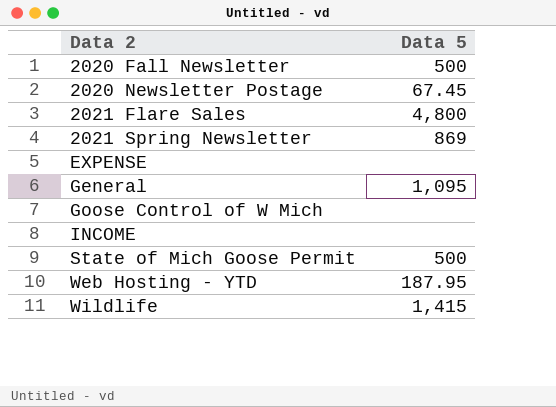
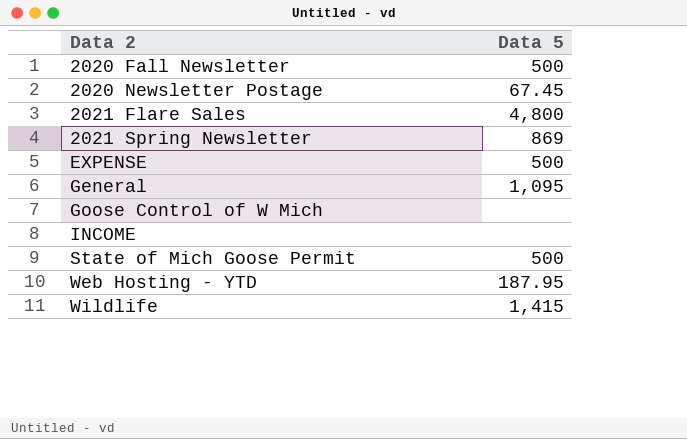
EXPENSE | Data 5: none -> 500

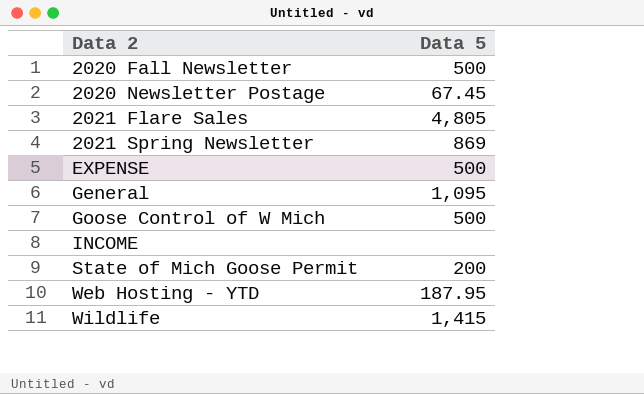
2021 Flare Sales | Data 5: 4,800 -> 4,805
Goose Control of W Mich | Data 5: none -> 500
State of Mich Goose Permit | Data 5: 500 -> 200

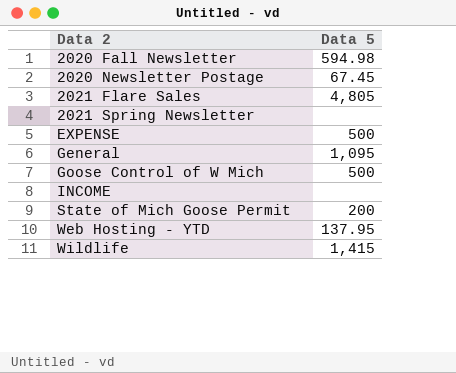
2020 Fall Newsletter | Data 5: 500 -> 594.98
2021 Spring Newsletter | Data 5: 869 -> none
Web Hosting - YTD | Data 5: 187.95 -> 137.95

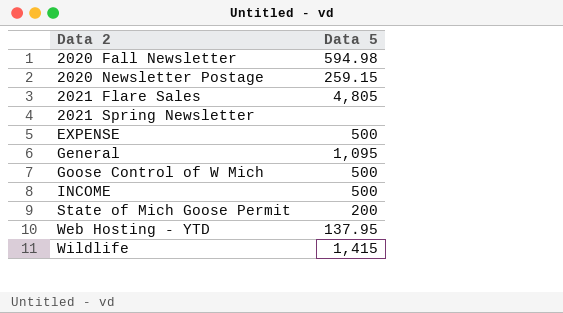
2020 Newsletter Postage | Data 5: 67.45 -> 259.15
INCOME | Data 5: none -> 500

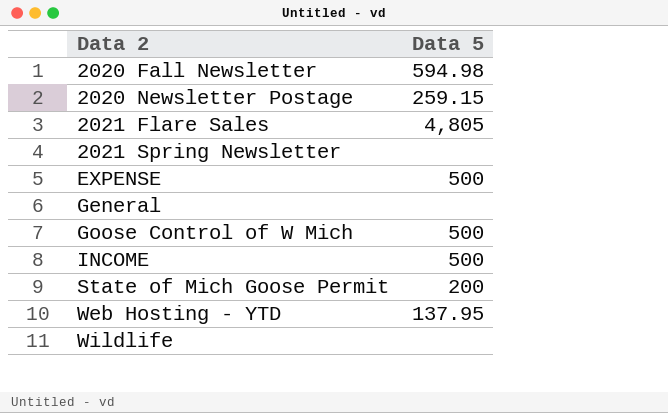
General | Data 5: 1,095 -> none
Wildlife | Data 5: 1,415 -> none

